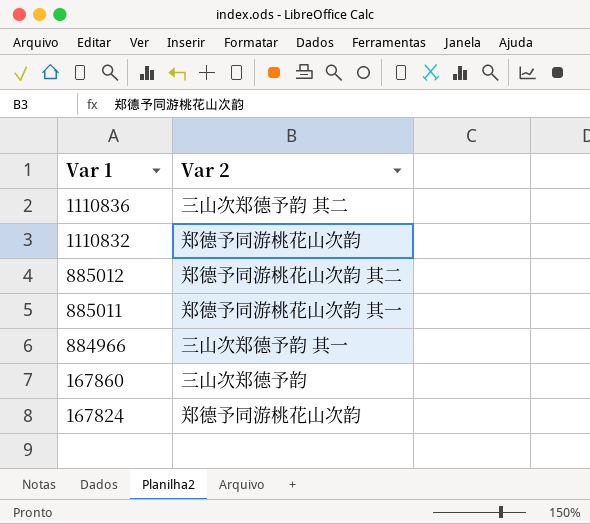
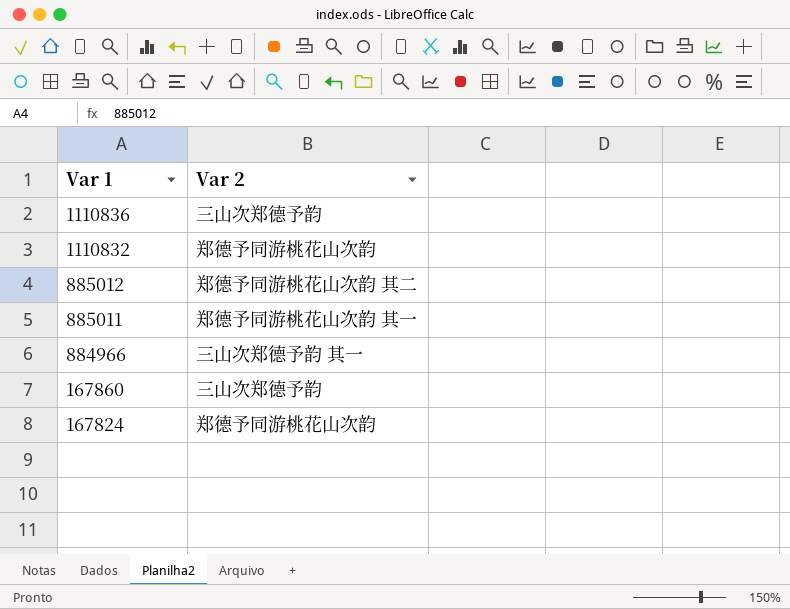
1110836 | Var 2: 三山次郑德予韵 其二 -> 三山次郑德予韵

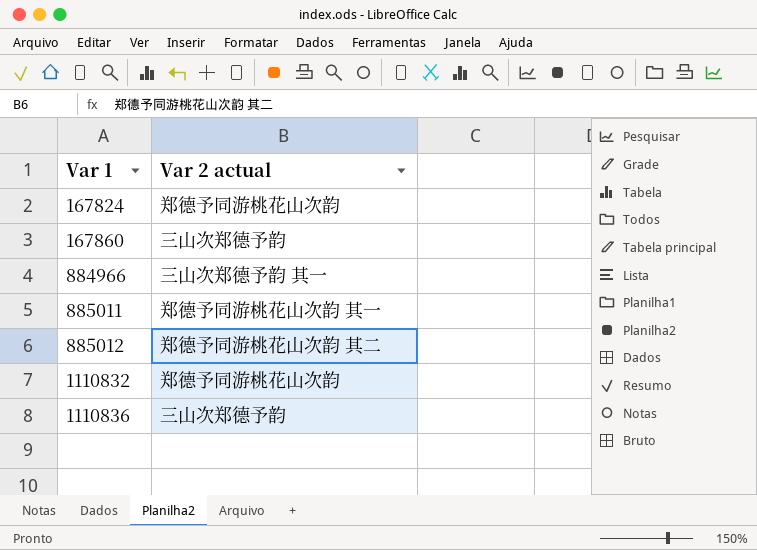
row order: Var 1 descending -> Var 1 ascending
column name: Var 2 -> Var 2 actual

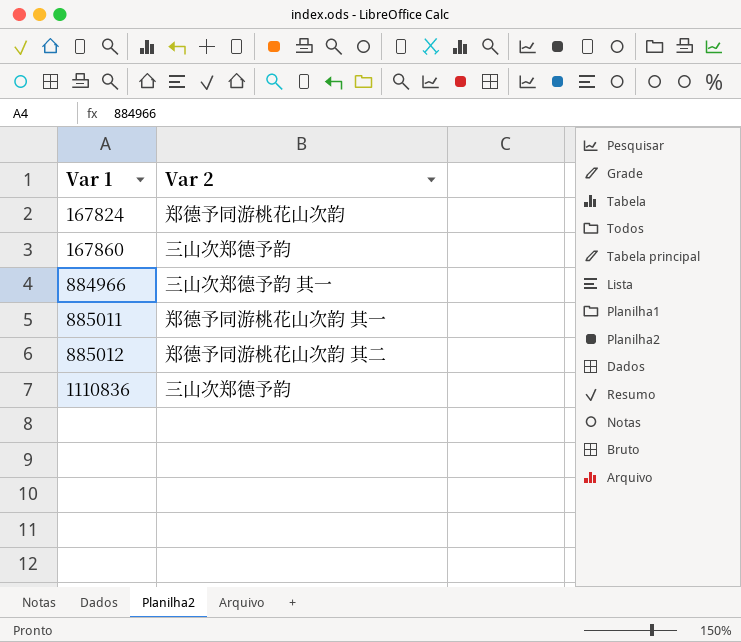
column name: Var 2 actual -> Var 2
row 1110832: 郑德予同游桃花山次韵 -> none

